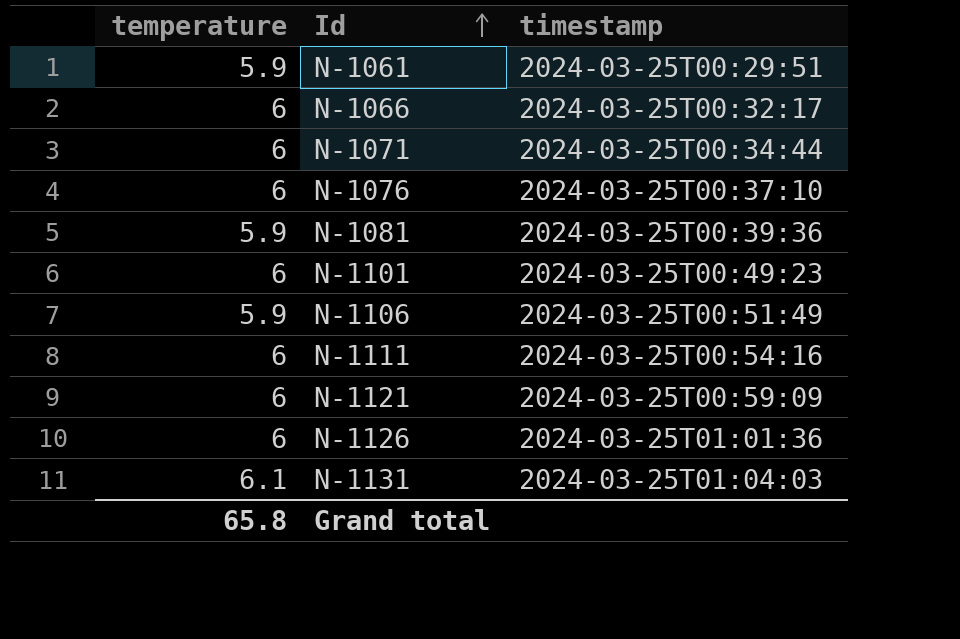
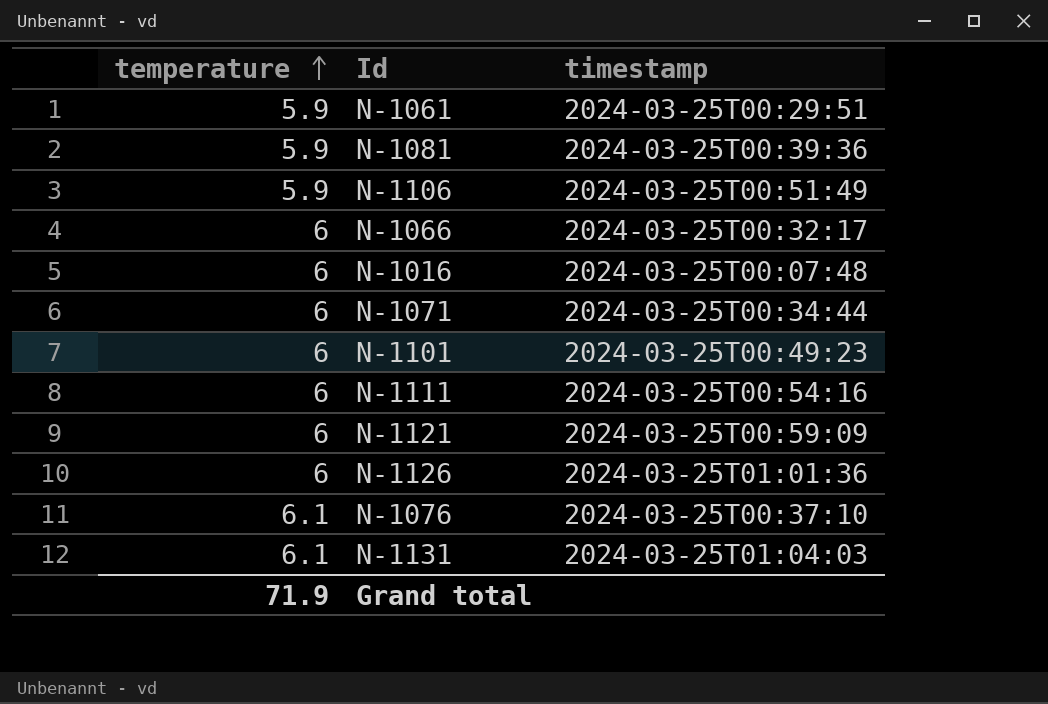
row order: Id ascending -> temperature ascending
row N-1016: none -> 6 | 2024-03-25T00:07:48
N-1076 | temperature: 6 -> 6.1
Grand total | temperature: 65.8 -> 71.9

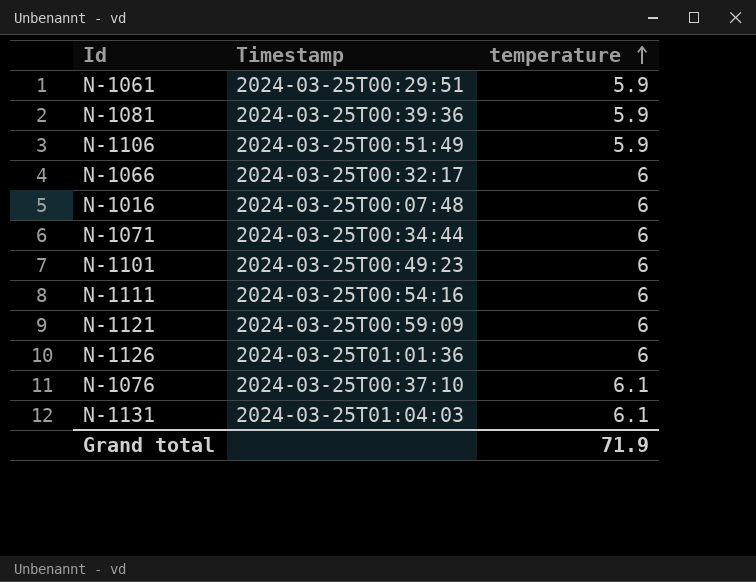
column name: timestamp -> Timestamp
column temperature | position: 1 -> 3

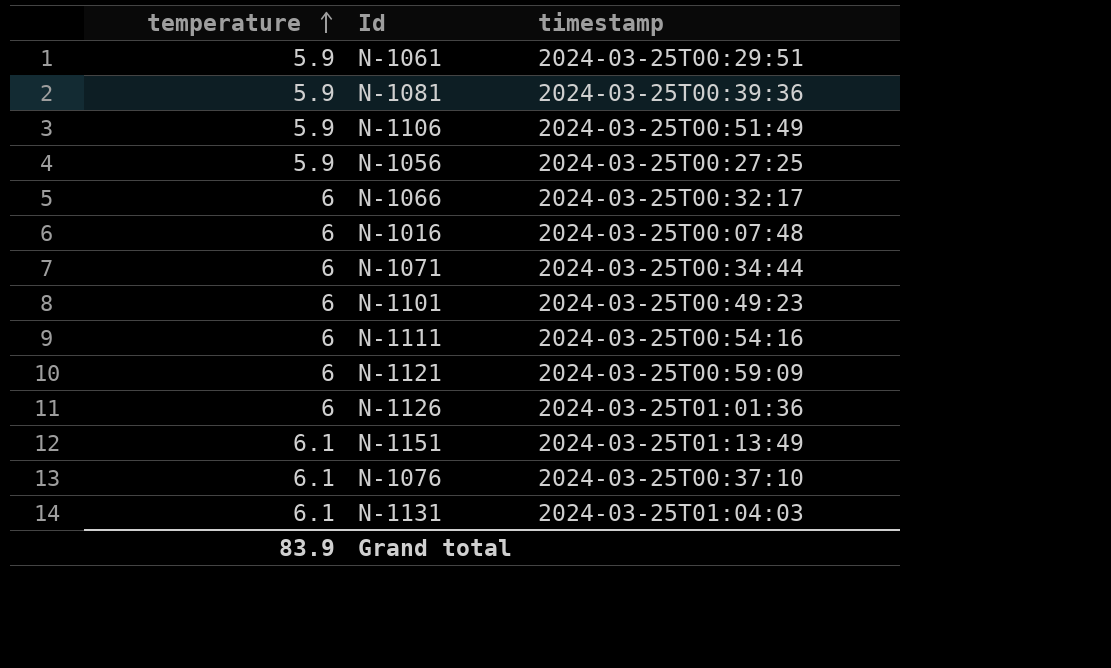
column temperature | position: 3 -> 1
column name: Timestamp -> timestamp
row N-1056: none -> 5.9 | 2024-03-25T00:27:25
row N-1151: none -> 6.1 | 2024-03-25T01:13:49
Grand total | temperature: 71.9 -> 83.9

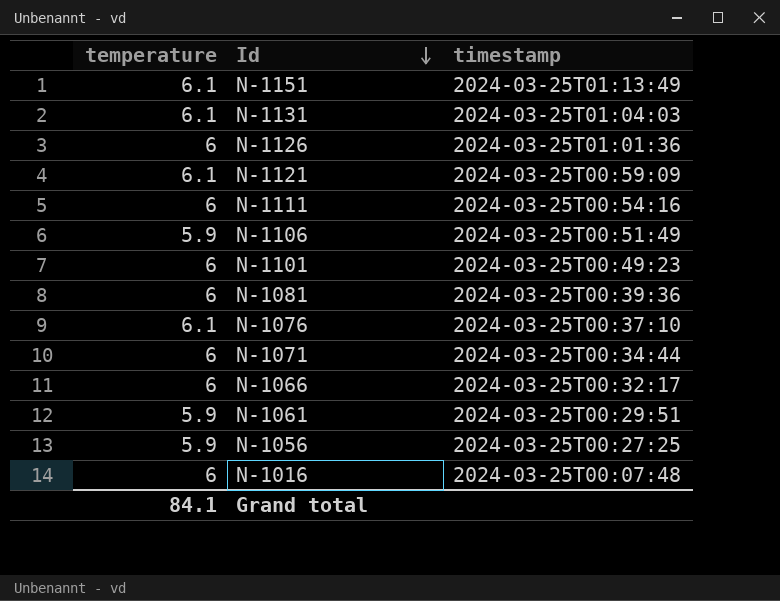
row order: temperature ascending -> Id descending
N-1121 | temperature: 6 -> 6.1
N-1081 | temperature: 5.9 -> 6
Grand total | temperature: 83.9 -> 84.1

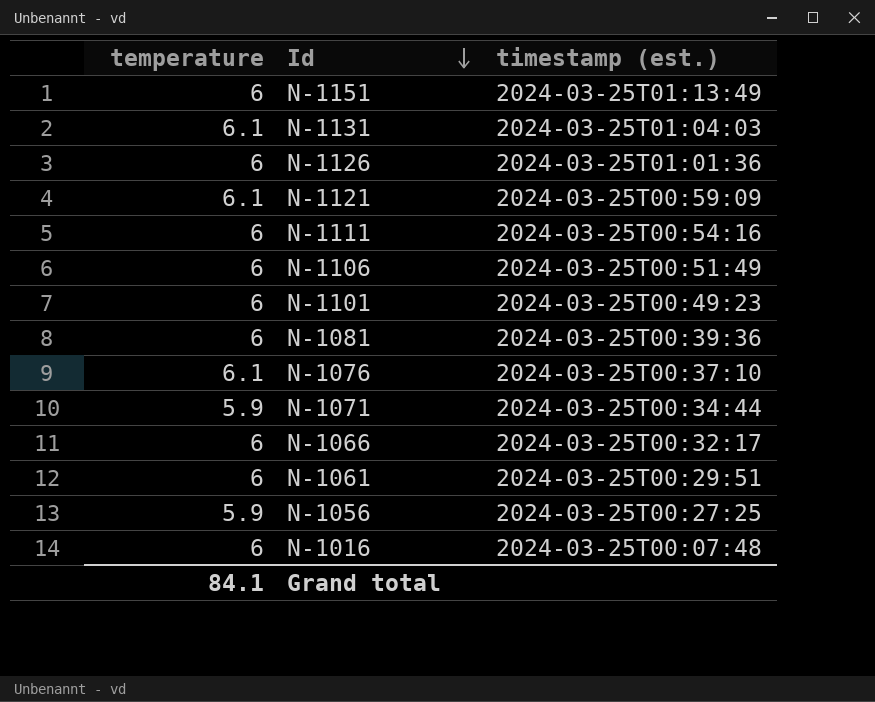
column name: timestamp -> timestamp (est.)
N-1151 | temperature: 6.1 -> 6
N-1106 | temperature: 5.9 -> 6
N-1071 | temperature: 6 -> 5.9
N-1061 | temperature: 5.9 -> 6

